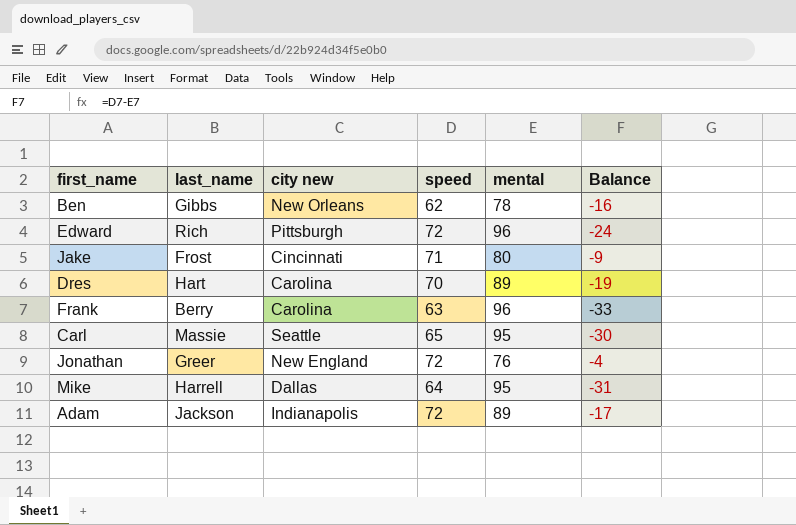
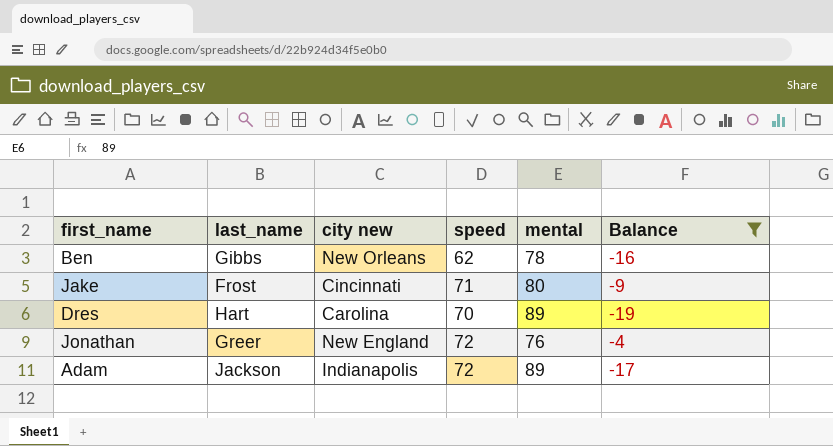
filter: none -> Balance >= -19

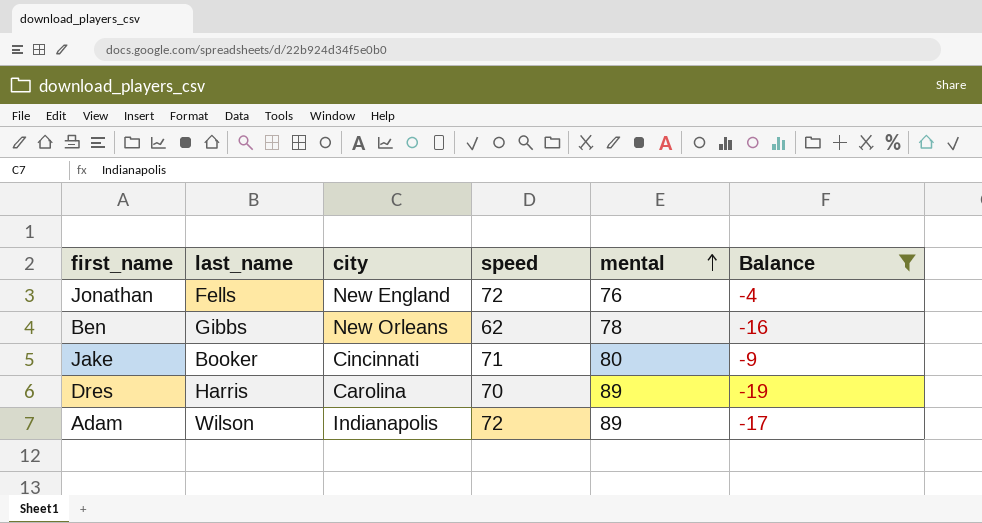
row order: none -> mental ascending
column name: city new -> city
Jonathan | last_name: Greer -> Fells
Jake | last_name: Frost -> Booker
Dres | last_name: Hart -> Harris
Adam | last_name: Jackson -> Wilson

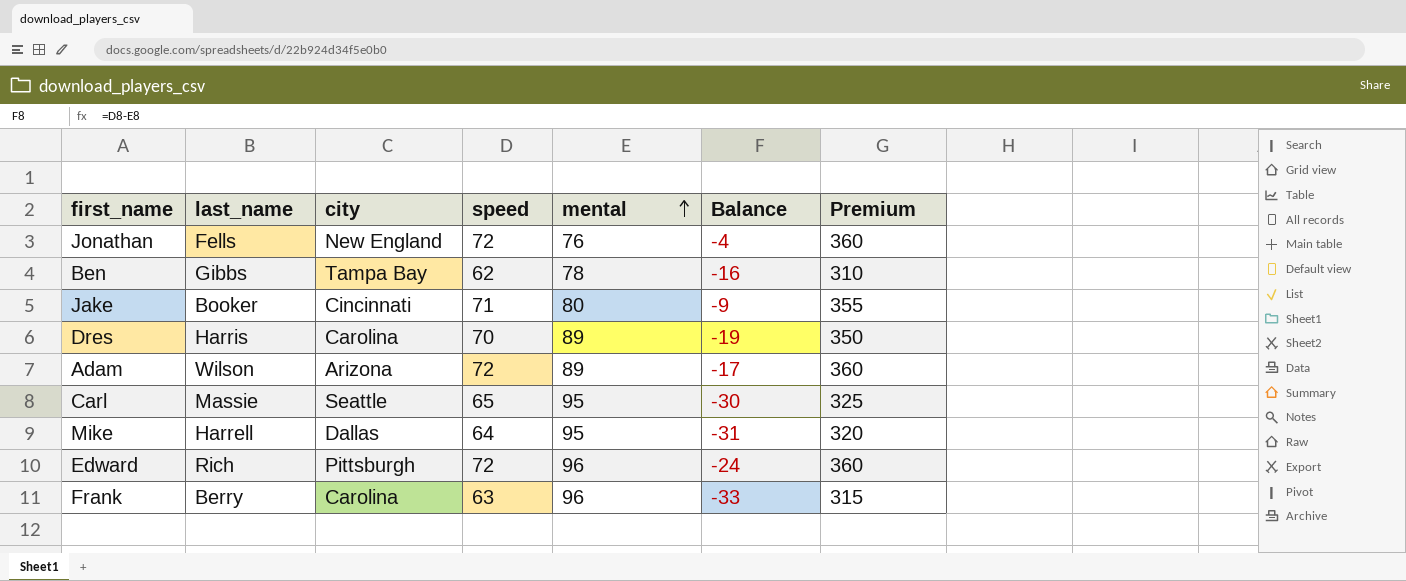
filter: Balance >= -19 -> none
column Premium | formula: none -> [speed] * 5
Ben | city: New Orleans -> Tampa Bay
Adam | city: Indianapolis -> Arizona

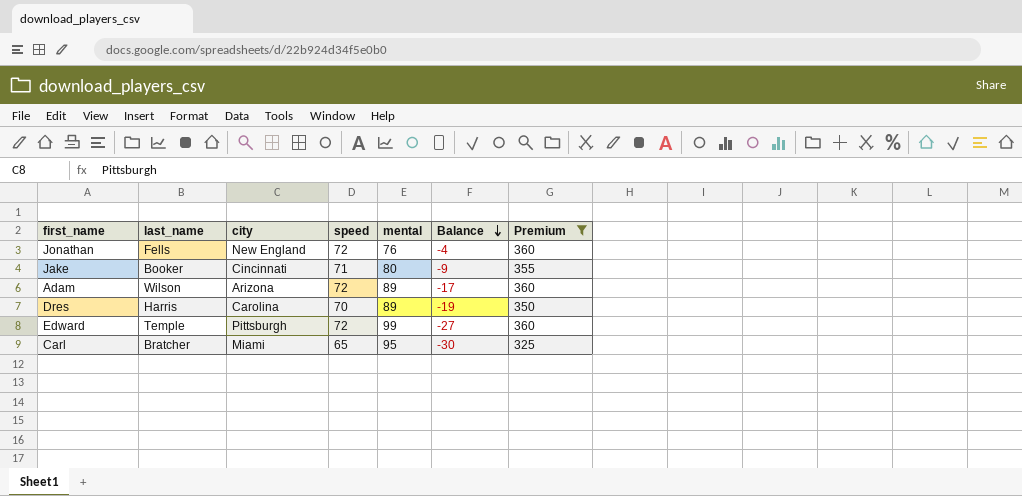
filter: none -> Premium >= 325
row order: mental ascending -> Balance descending
Edward | last_name: Rich -> Temple
Edward | mental: 96 -> 99
Edward | Balance: -24 -> -27
Carl | last_name: Massie -> Bratcher
Carl | city: Seattle -> Miami

